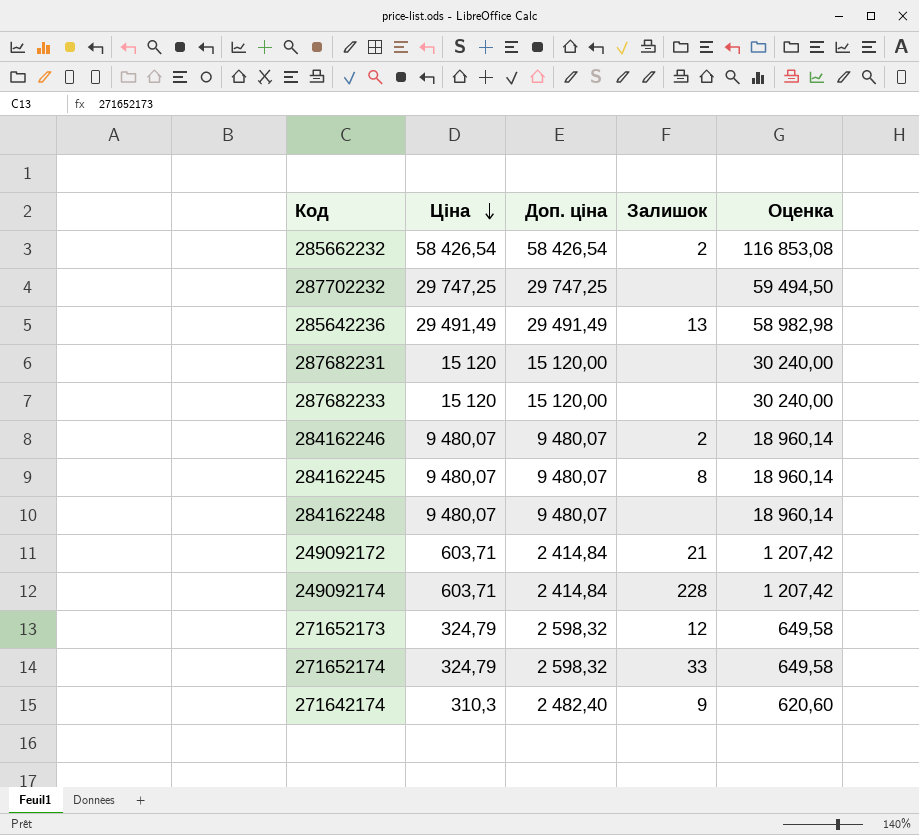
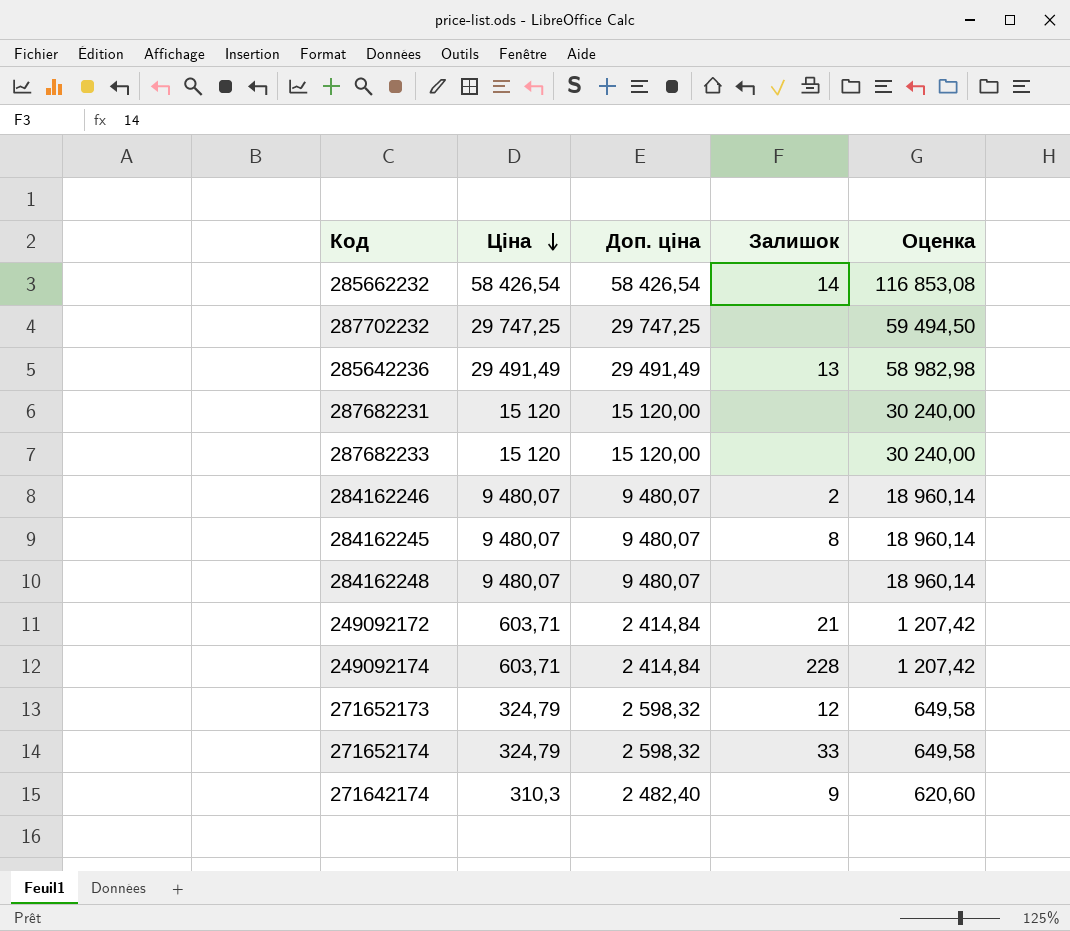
285662232 | Залишок: 2 -> 14

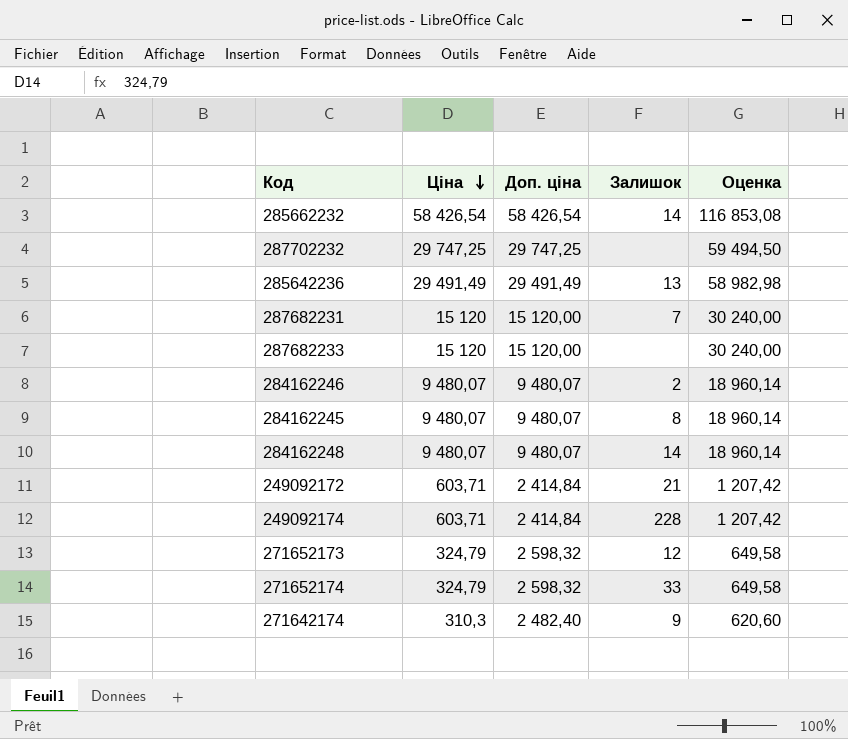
287682231 | Залишок: none -> 7
284162248 | Залишок: none -> 14

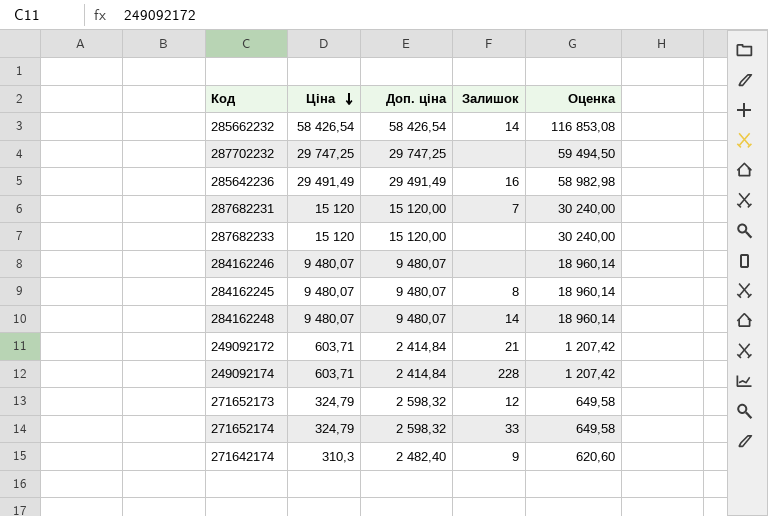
285642236 | Залишок: 13 -> 16
284162246 | Залишок: 2 -> none

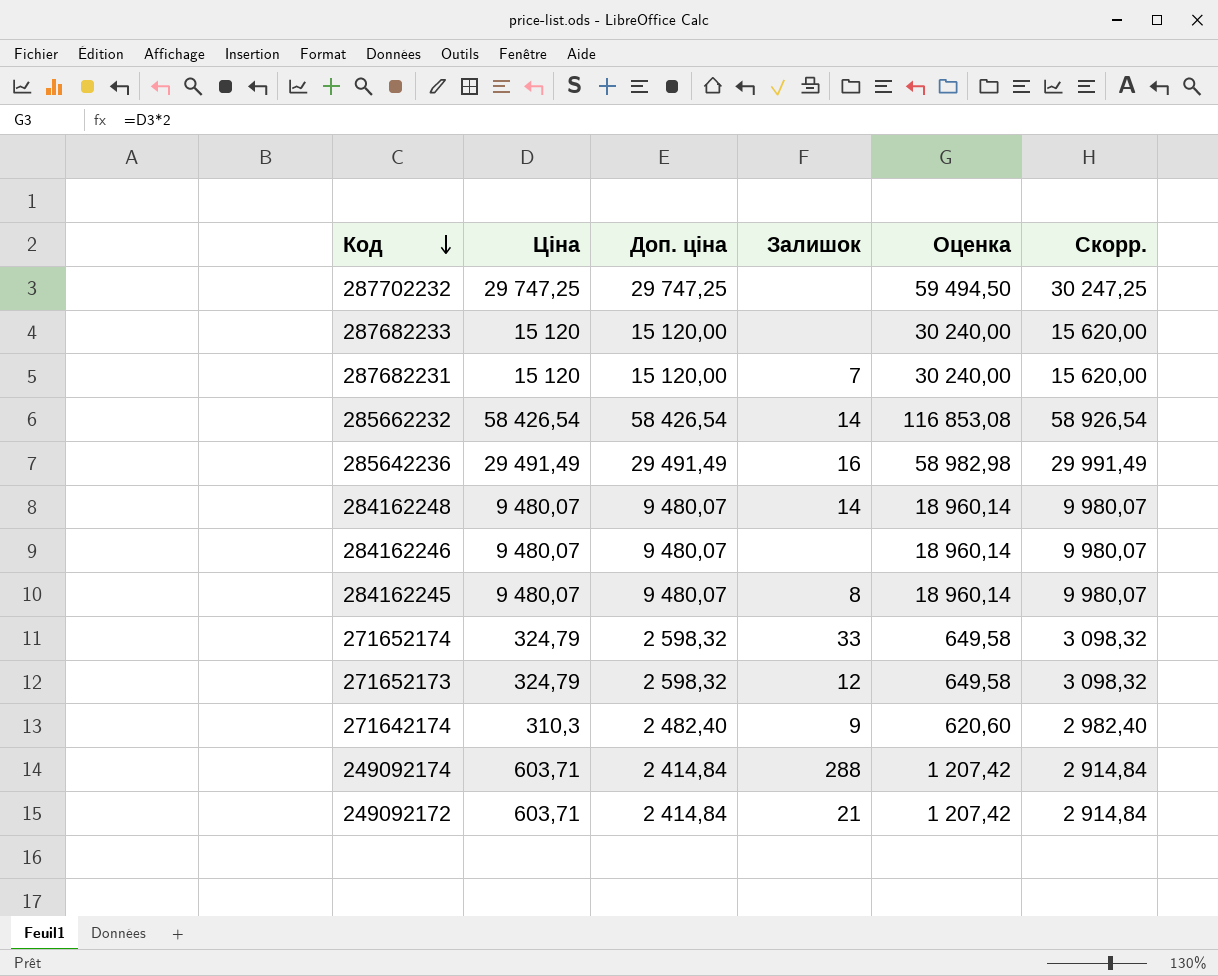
row order: Ціна descending -> Код descending
column Скорр. | formula: none -> [Доп. ціна] + 500
249092174 | Залишок: 228 -> 288

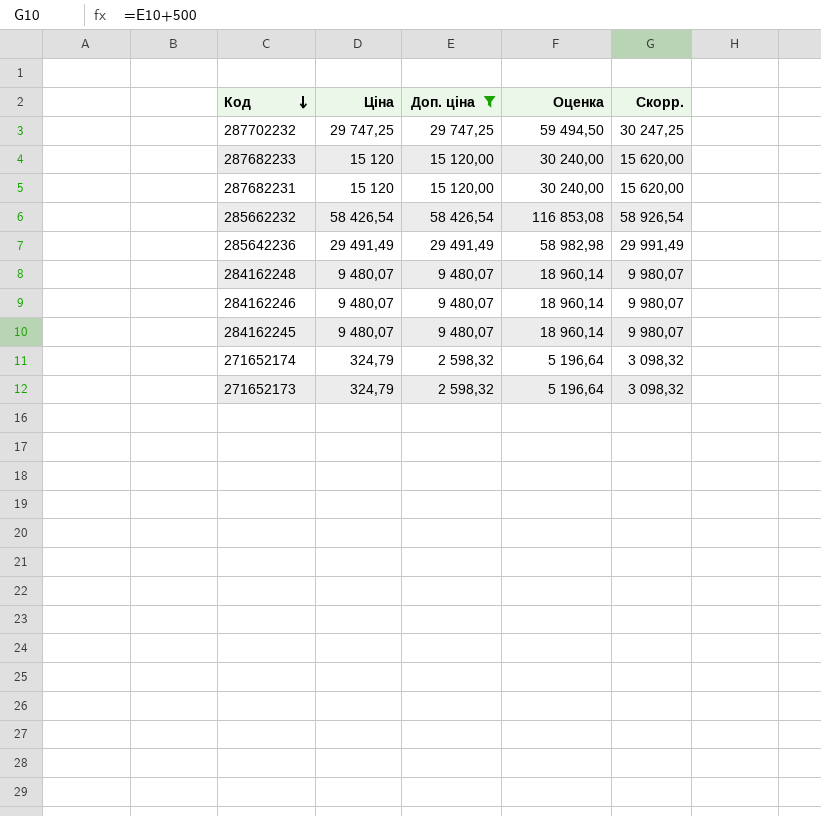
filter: none -> Доп. ціна >= 2 598,32
column Залишок | position: 4 -> none
column Оценка | formula: [Ціна] * 2 -> [Доп. ціна] * 2

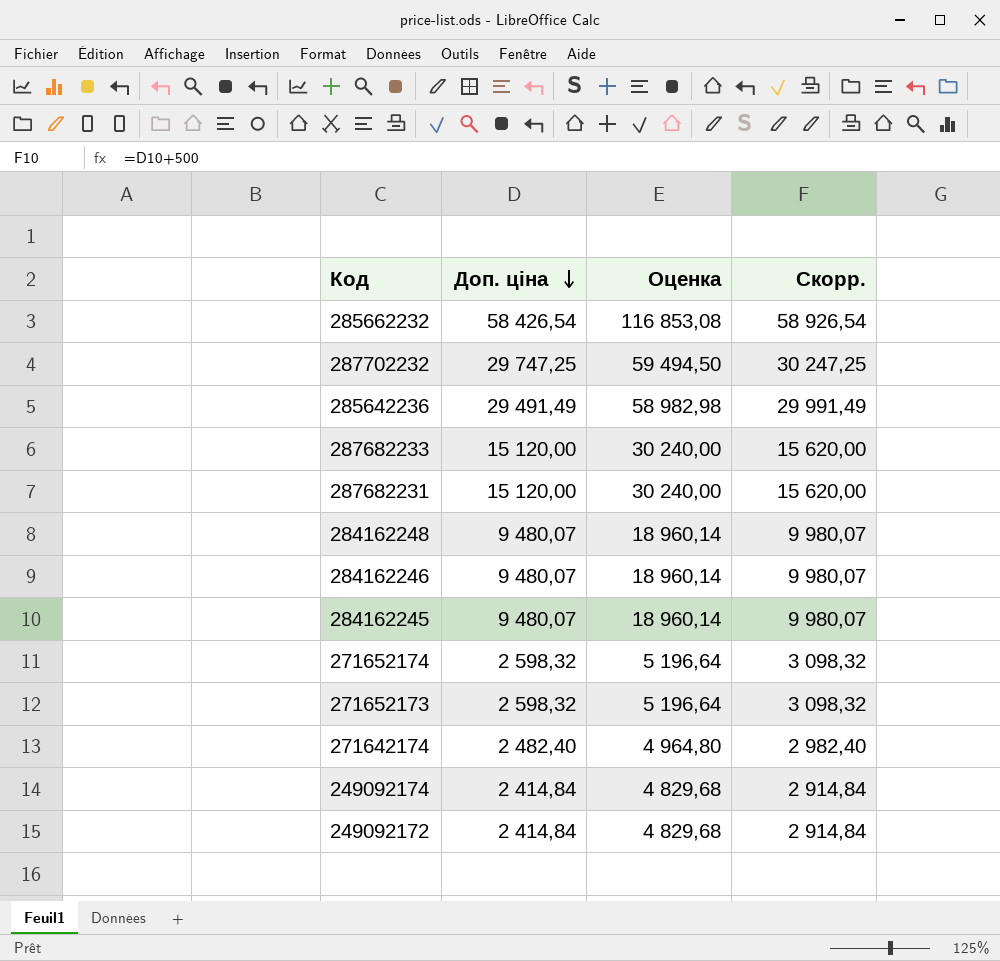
filter: Доп. ціна >= 2 598,32 -> none
row order: Код descending -> Доп. ціна descending
column Ціна | position: 2 -> none

